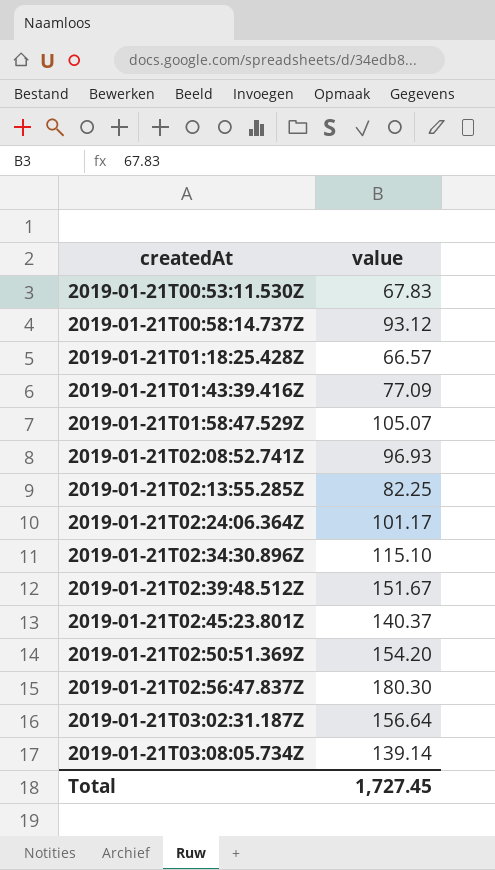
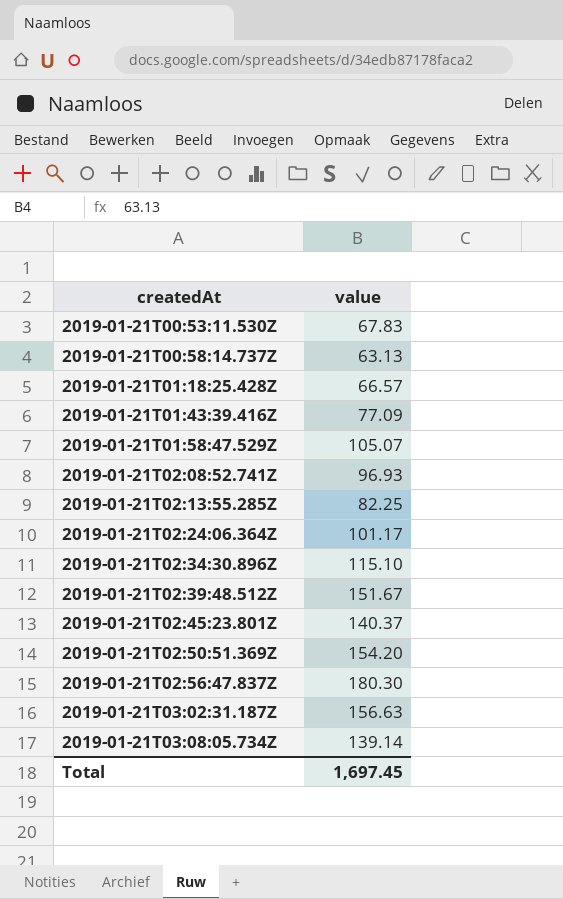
2019-01-21T00:58:14.737Z | value: 93.12 -> 63.13
2019-01-21T03:02:31.187Z | value: 156.64 -> 156.63
Total | value: 1,727.45 -> 1,697.45

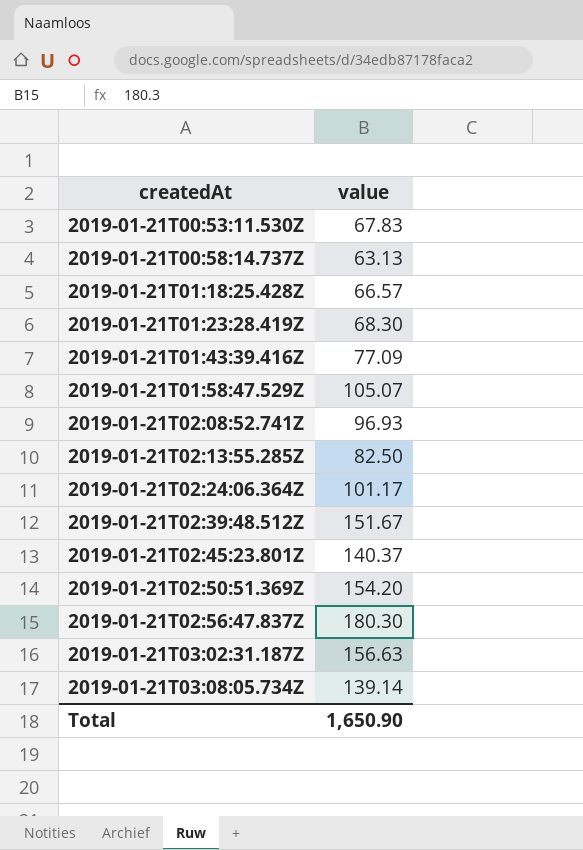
row 2019-01-21T02:34:30.896Z: 115.10 -> none
row 2019-01-21T01:23:28.419Z: none -> 68.30
2019-01-21T02:13:55.285Z | value: 82.25 -> 82.50
Total | value: 1,697.45 -> 1,650.90

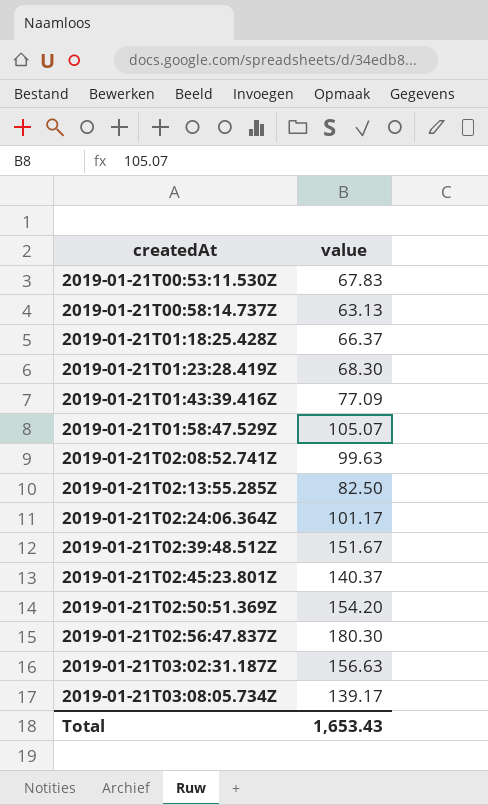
2019-01-21T01:18:25.428Z | value: 66.57 -> 66.37
2019-01-21T02:08:52.741Z | value: 96.93 -> 99.63
2019-01-21T03:08:05.734Z | value: 139.14 -> 139.17
Total | value: 1,650.90 -> 1,653.43

